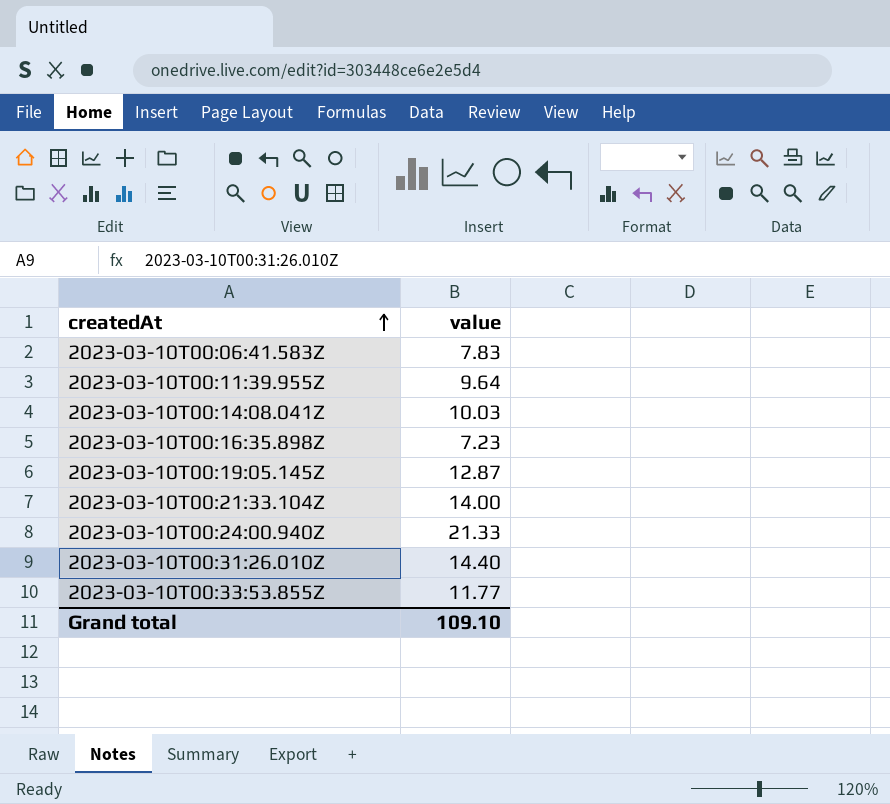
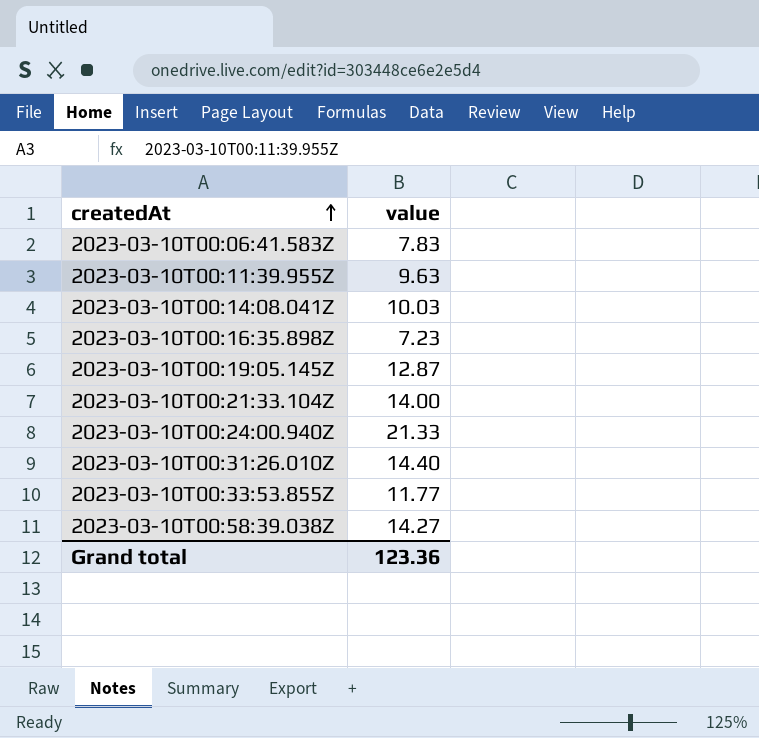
2023-03-10T00:11:39.955Z | value: 9.64 -> 9.63
row 2023-03-10T00:58:39.038Z: none -> 14.27
Grand total | value: 109.10 -> 123.36

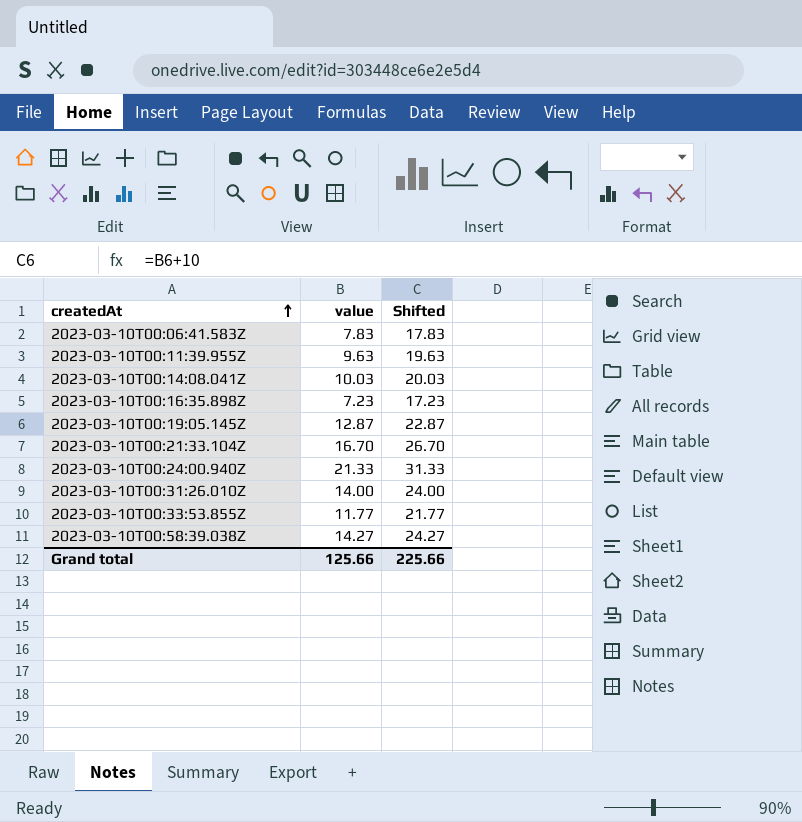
column Shifted | formula: none -> [value] + 10
2023-03-10T00:21:33.104Z | value: 14.00 -> 16.70
2023-03-10T00:31:26.010Z | value: 14.40 -> 14.00
Grand total | value: 123.36 -> 125.66

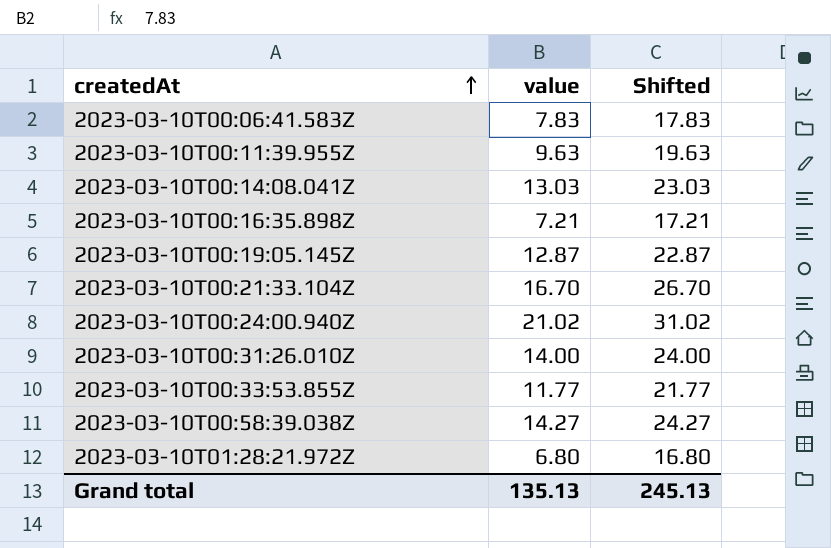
2023-03-10T00:14:08.041Z | value: 10.03 -> 13.03
2023-03-10T00:14:08.041Z | Shifted: 20.03 -> 23.03
2023-03-10T00:16:35.898Z | value: 7.23 -> 7.21
2023-03-10T00:16:35.898Z | Shifted: 17.23 -> 17.21
2023-03-10T00:24:00.940Z | value: 21.33 -> 21.02
2023-03-10T00:24:00.940Z | Shifted: 31.33 -> 31.02
row 2023-03-10T01:28:21.972Z: none -> 6.80 | 16.80
Grand total | value: 125.66 -> 135.13
Grand total | Shifted: 225.66 -> 245.13

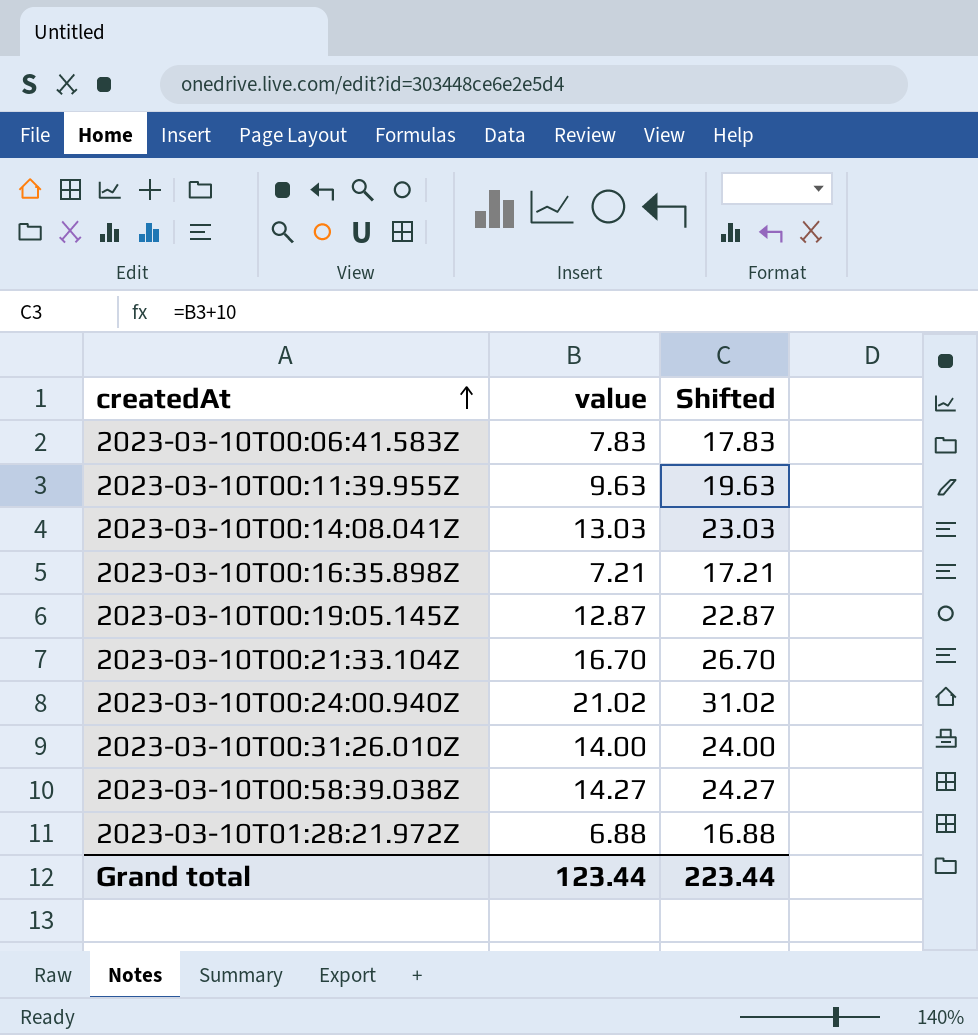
row 2023-03-10T00:33:53.855Z: 11.77 | 21.77 -> none
2023-03-10T01:28:21.972Z | value: 6.80 -> 6.88
2023-03-10T01:28:21.972Z | Shifted: 16.80 -> 16.88
Grand total | value: 135.13 -> 123.44
Grand total | Shifted: 245.13 -> 223.44

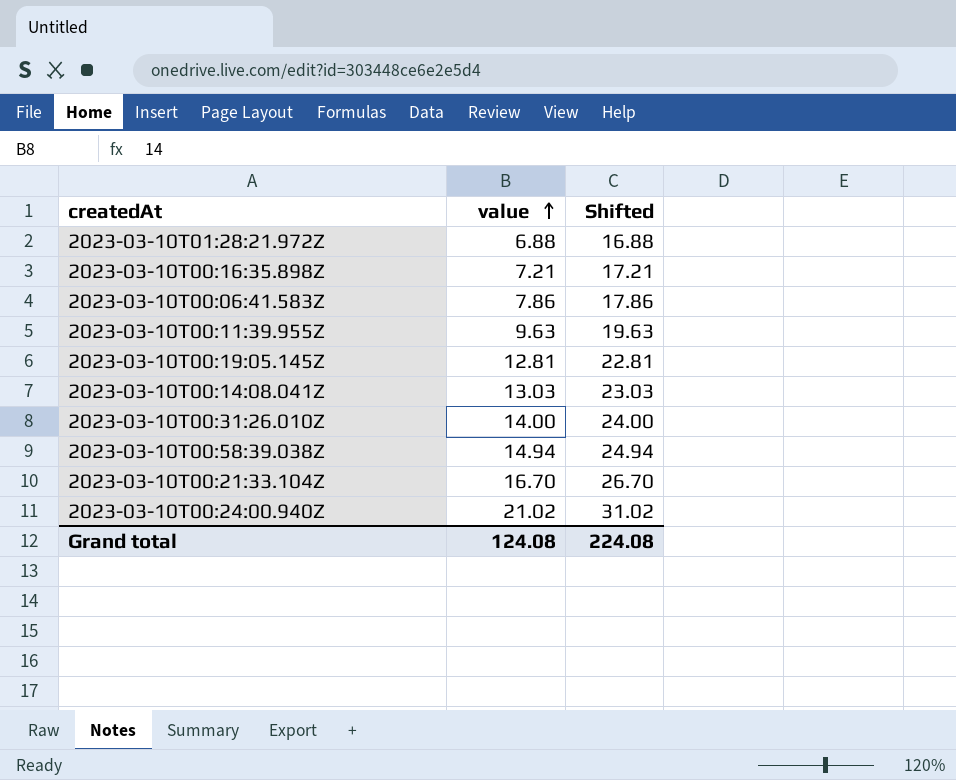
row order: createdAt ascending -> value ascending
2023-03-10T00:06:41.583Z | value: 7.83 -> 7.86
2023-03-10T00:06:41.583Z | Shifted: 17.83 -> 17.86
2023-03-10T00:19:05.145Z | value: 12.87 -> 12.81
2023-03-10T00:19:05.145Z | Shifted: 22.87 -> 22.81
2023-03-10T00:58:39.038Z | value: 14.27 -> 14.94
2023-03-10T00:58:39.038Z | Shifted: 24.27 -> 24.94
Grand total | value: 123.44 -> 124.08
Grand total | Shifted: 223.44 -> 224.08

